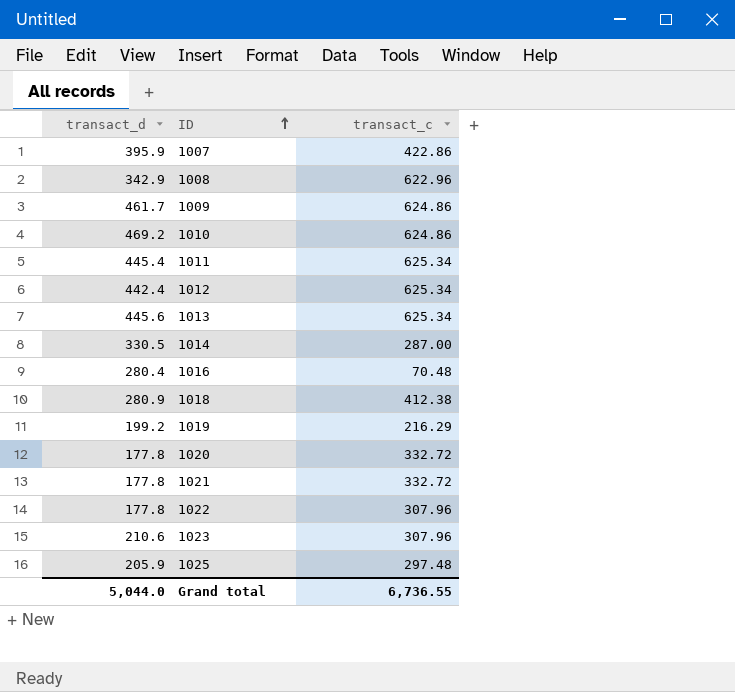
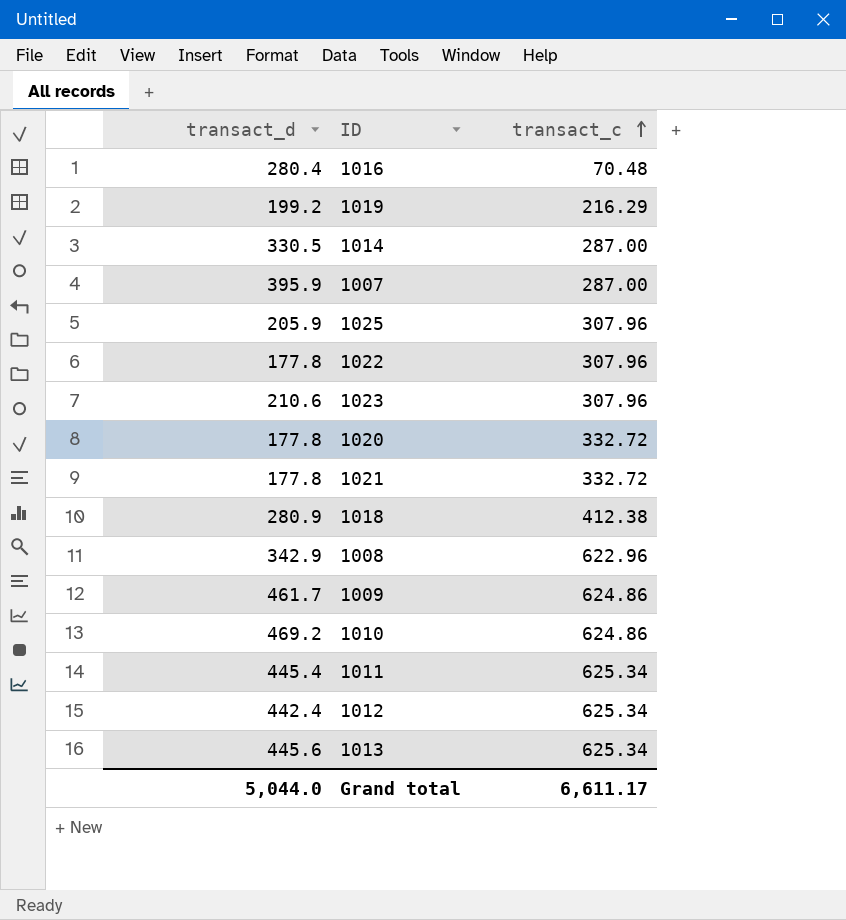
row order: ID ascending -> transact_c ascending
1007 | transact_c: 422.86 -> 287.00
1025 | transact_c: 297.48 -> 307.96
Grand total | transact_c: 6,736.55 -> 6,611.17

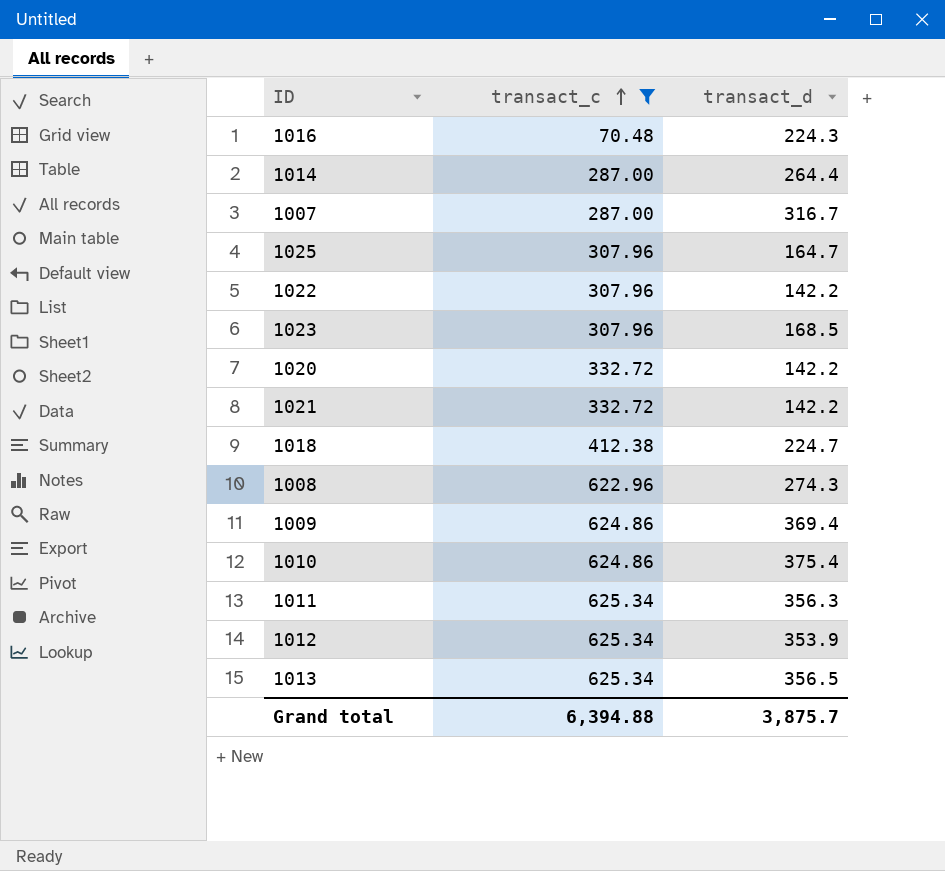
filter: none -> transact_c != 216.29
column transact_d | position: 1 -> 3
1016 | transact_d: 280.4 -> 224.3
1014 | transact_d: 330.5 -> 264.4
1007 | transact_d: 395.9 -> 316.7
1025 | transact_d: 205.9 -> 164.7
1022 | transact_d: 177.8 -> 142.2
1023 | transact_d: 210.6 -> 168.5
1020 | transact_d: 177.8 -> 142.2
1021 | transact_d: 177.8 -> 142.2
1018 | transact_d: 280.9 -> 224.7
1008 | transact_d: 342.9 -> 274.3
1009 | transact_d: 461.7 -> 369.4
1010 | transact_d: 469.2 -> 375.4
1011 | transact_d: 445.4 -> 356.3
1012 | transact_d: 442.4 -> 353.9
1013 | transact_d: 445.6 -> 356.5
Grand total | transact_c: 6,611.17 -> 6,394.88
Grand total | transact_d: 5,044.0 -> 3,875.7

